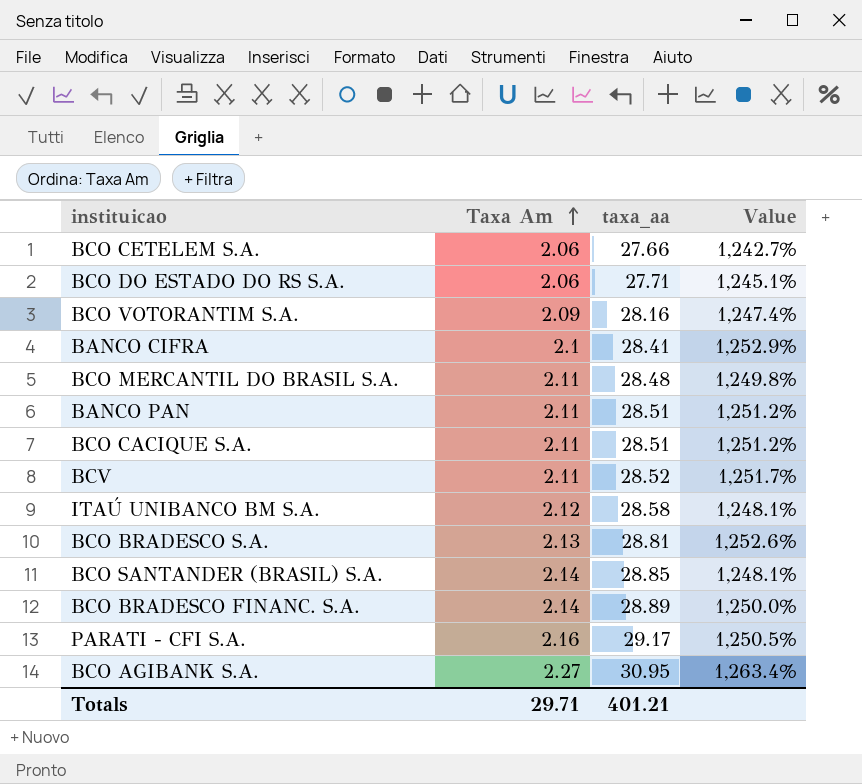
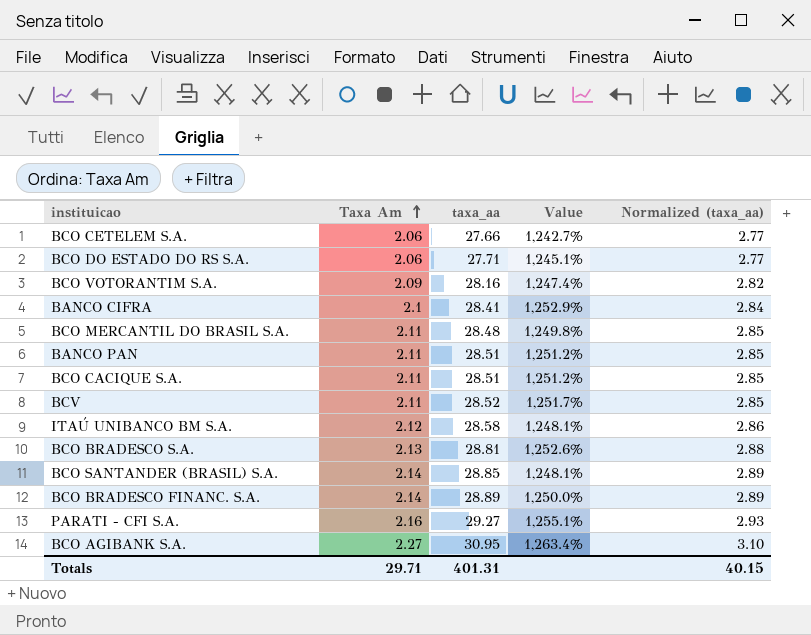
column Normalized (taxa_aa) | formula: none -> [taxa_aa] * 0.1
PARATI - CFI S.A. | taxa_aa: 29.17 -> 29.27
PARATI - CFI S.A. | Value: 1,250.5% -> 1,255.1%
Totals | taxa_aa: 401.21 -> 401.31

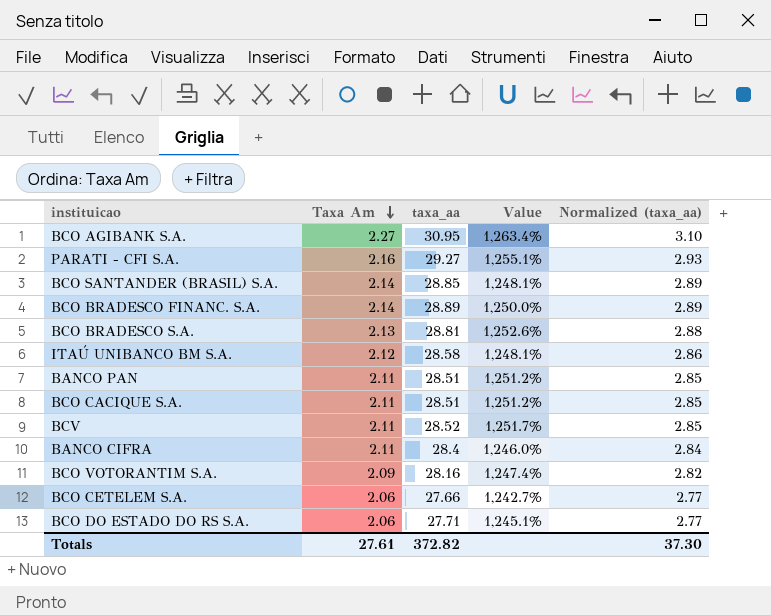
row order: Taxa Am ascending -> Taxa Am descending
row BCO MERCANTIL DO BRASIL S.A.: 2.11 | 28.48 | 1,249.8% | 2.85 -> none
BANCO CIFRA | Taxa Am: 2.1 -> 2.11
BANCO CIFRA | taxa_aa: 28.41 -> 28.4
BANCO CIFRA | Value: 1,252.9% -> 1,246.0%
Totals | Taxa Am: 29.71 -> 27.61
Totals | taxa_aa: 401.31 -> 372.82
Totals | Normalized (taxa_aa): 40.15 -> 37.30

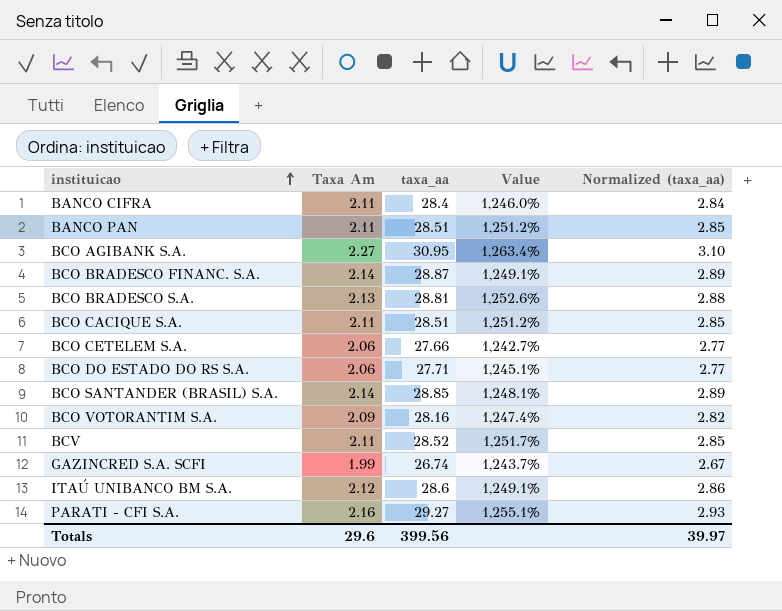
row order: Taxa Am descending -> instituicao ascending
BCO BRADESCO FINANC. S.A. | taxa_aa: 28.89 -> 28.87
BCO BRADESCO FINANC. S.A. | Value: 1,250.0% -> 1,249.1%
row GAZINCRED S.A. SCFI: none -> 1.99 | 26.74 | 1,243.7% | 2.67
ITAÚ UNIBANCO BM S.A. | taxa_aa: 28.58 -> 28.6
ITAÚ UNIBANCO BM S.A. | Value: 1,248.1% -> 1,249.1%
Totals | Taxa Am: 27.61 -> 29.6
Totals | taxa_aa: 372.82 -> 399.56
Totals | Normalized (taxa_aa): 37.30 -> 39.97

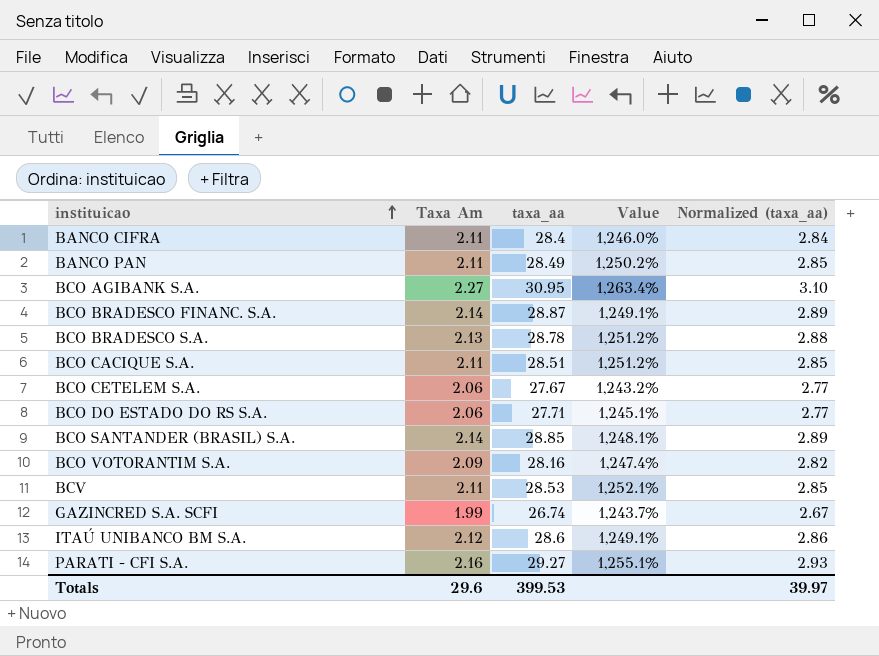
BANCO PAN | taxa_aa: 28.51 -> 28.49
BANCO PAN | Value: 1,251.2% -> 1,250.2%
BCO BRADESCO S.A. | taxa_aa: 28.81 -> 28.78
BCO BRADESCO S.A. | Value: 1,252.6% -> 1,251.2%
BCO CETELEM S.A. | taxa_aa: 27.66 -> 27.67
BCO CETELEM S.A. | Value: 1,242.7% -> 1,243.2%
BCV | taxa_aa: 28.52 -> 28.53
BCV | Value: 1,251.7% -> 1,252.1%
Totals | taxa_aa: 399.56 -> 399.53

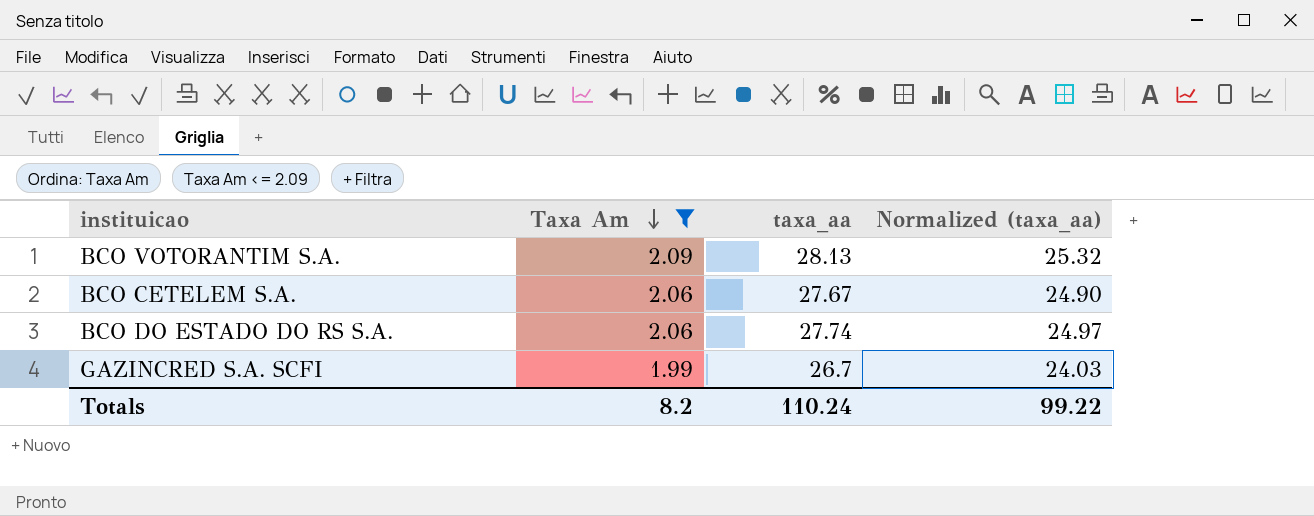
filter: none -> Taxa Am <= 2.09
row order: instituicao ascending -> Taxa Am descending
column Value | formula: ([taxa_aa] - [Taxa Am]) / [Taxa Am] -> none
column Normalized (taxa_aa) | formula: [taxa_aa] * 0.1 -> [taxa_aa] * 0.9
BCO VOTORANTIM S.A. | taxa_aa: 28.16 -> 28.13
BCO DO ESTADO DO RS S.A. | taxa_aa: 27.71 -> 27.74
GAZINCRED S.A. SCFI | taxa_aa: 26.74 -> 26.7
Totals | Taxa Am: 29.6 -> 8.2
Totals | taxa_aa: 399.53 -> 110.24
Totals | Normalized (taxa_aa): 39.97 -> 99.22

